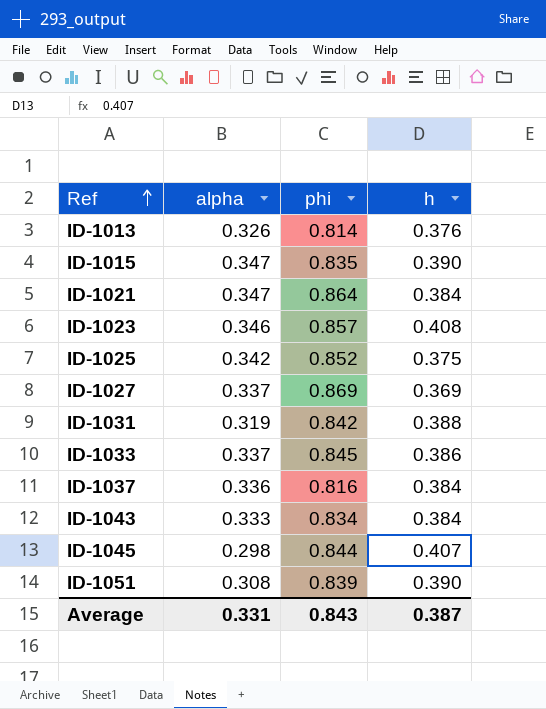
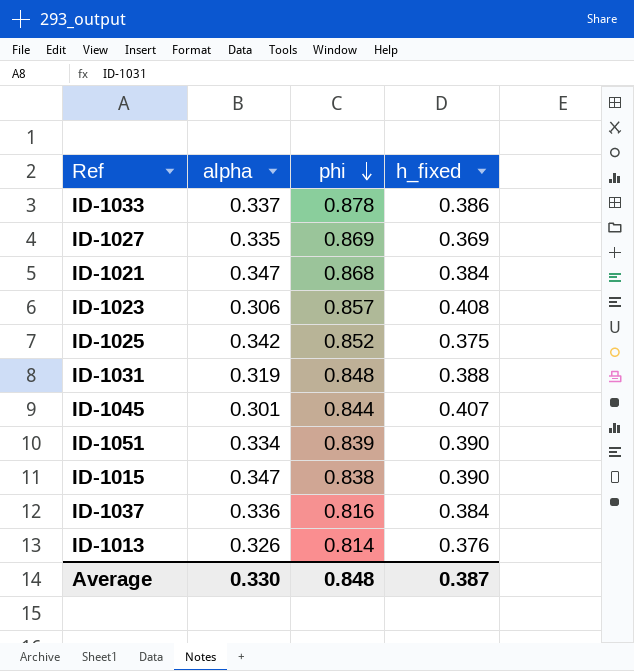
row order: Ref ascending -> phi descending
column name: h -> h_fixed
row ID-1043: 0.333 | 0.834 | 0.384 -> none
ID-1033 | phi: 0.845 -> 0.878
ID-1027 | alpha: 0.337 -> 0.335
ID-1021 | phi: 0.864 -> 0.868
ID-1023 | alpha: 0.346 -> 0.306
ID-1031 | phi: 0.842 -> 0.848
ID-1045 | alpha: 0.298 -> 0.301
ID-1051 | alpha: 0.308 -> 0.334
ID-1015 | phi: 0.835 -> 0.838
Average | alpha: 0.331 -> 0.330
Average | phi: 0.843 -> 0.848

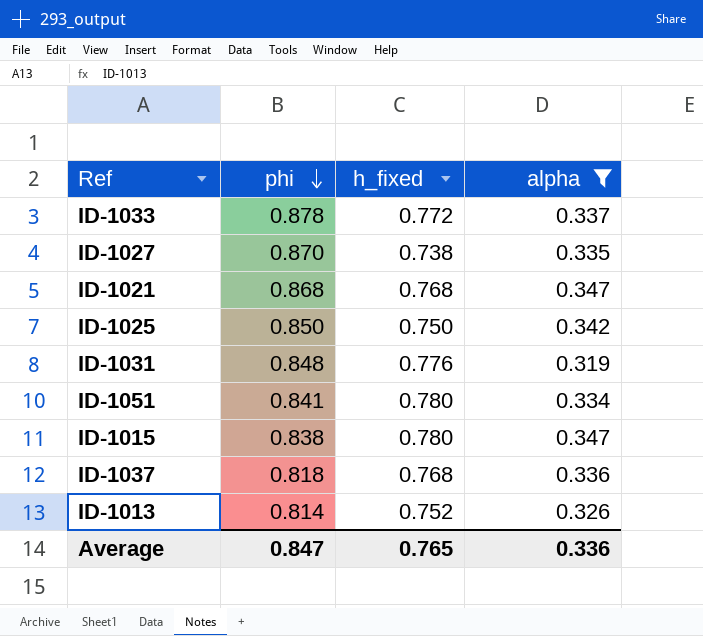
filter: none -> alpha >= 0.319
column alpha | position: 2 -> 4
ID-1033 | h_fixed: 0.386 -> 0.772
ID-1027 | phi: 0.869 -> 0.870
ID-1027 | h_fixed: 0.369 -> 0.738
ID-1021 | h_fixed: 0.384 -> 0.768
ID-1025 | phi: 0.852 -> 0.850
ID-1025 | h_fixed: 0.375 -> 0.750
ID-1031 | h_fixed: 0.388 -> 0.776
ID-1051 | phi: 0.839 -> 0.841
ID-1051 | h_fixed: 0.390 -> 0.780
ID-1015 | h_fixed: 0.390 -> 0.780
ID-1037 | phi: 0.816 -> 0.818
ID-1037 | h_fixed: 0.384 -> 0.768
ID-1013 | h_fixed: 0.376 -> 0.752
Average | phi: 0.848 -> 0.847
Average | h_fixed: 0.387 -> 0.765
Average | alpha: 0.330 -> 0.336

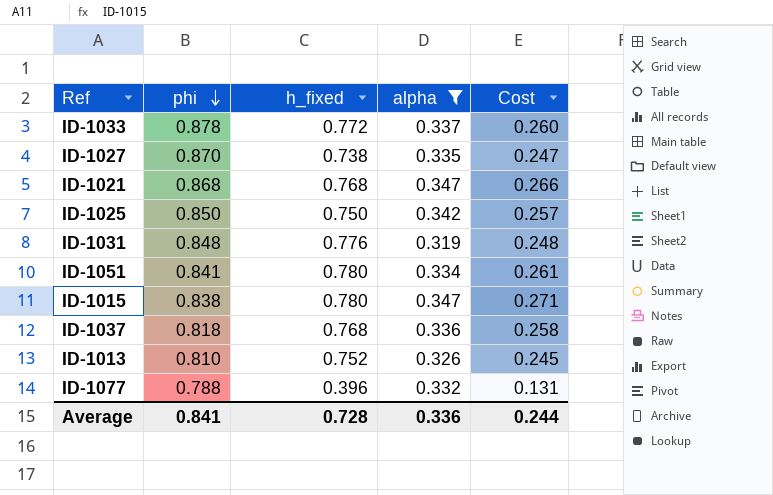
column Cost | formula: none -> [h_fixed] * [alpha]
ID-1013 | phi: 0.814 -> 0.810
row ID-1077: none -> 0.788 | 0.396 | 0.332 | 0.131
Average | phi: 0.847 -> 0.841
Average | h_fixed: 0.765 -> 0.728

